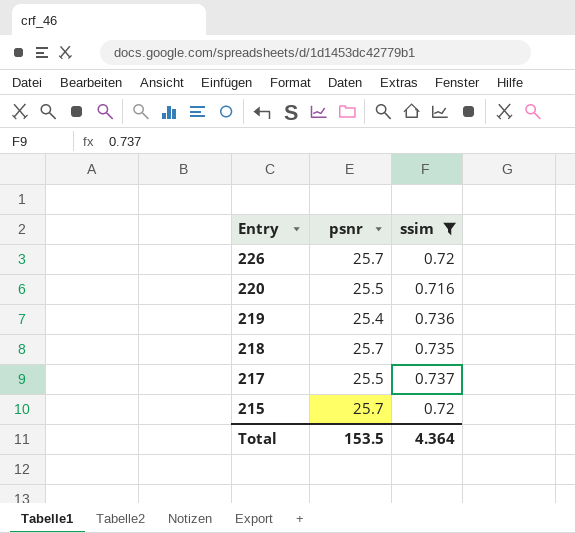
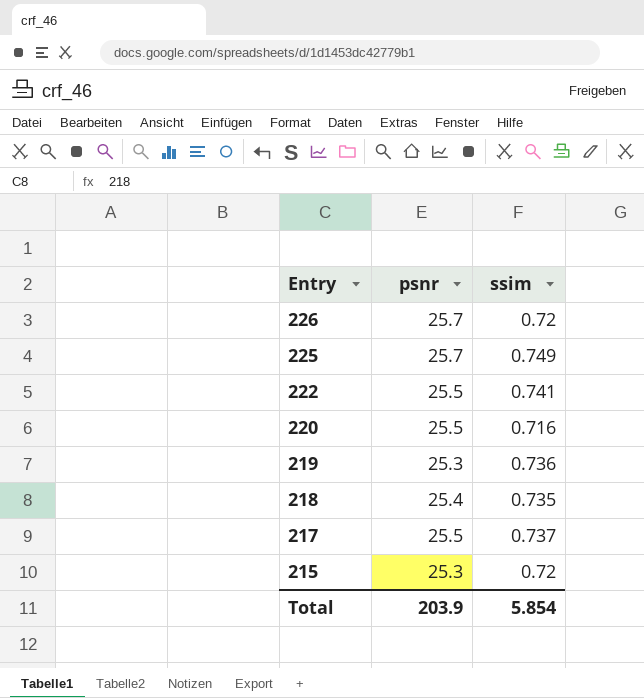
filter: ssim <= 0.737 -> none
219 | psnr: 25.4 -> 25.3
218 | psnr: 25.7 -> 25.4
215 | psnr: 25.7 -> 25.3
Total | psnr: 153.5 -> 203.9
Total | ssim: 4.364 -> 5.854

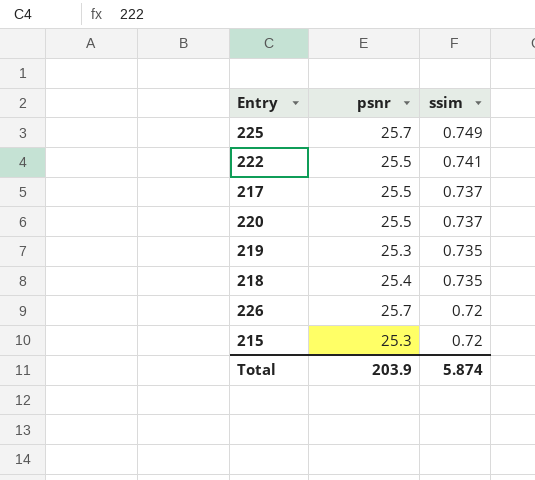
row order: Entry descending -> ssim descending
220 | ssim: 0.716 -> 0.737
219 | ssim: 0.736 -> 0.735
Total | ssim: 5.854 -> 5.874

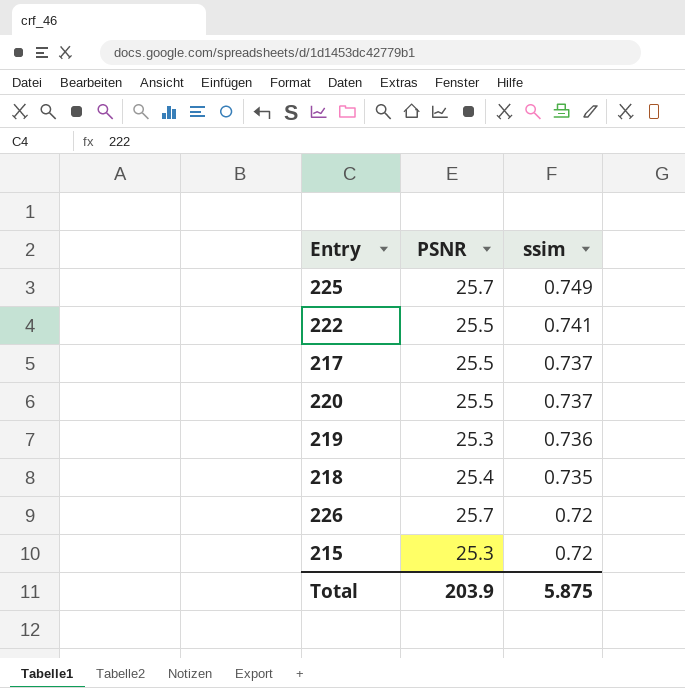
column name: psnr -> PSNR
219 | ssim: 0.735 -> 0.736
Total | ssim: 5.874 -> 5.875

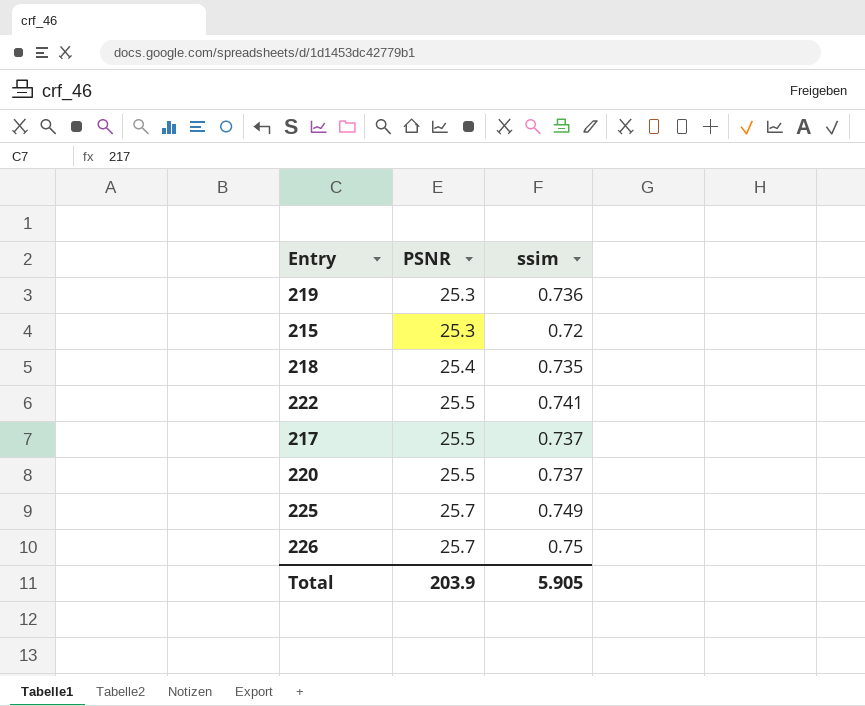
row order: ssim descending -> PSNR ascending
226 | ssim: 0.72 -> 0.75
Total | ssim: 5.875 -> 5.905

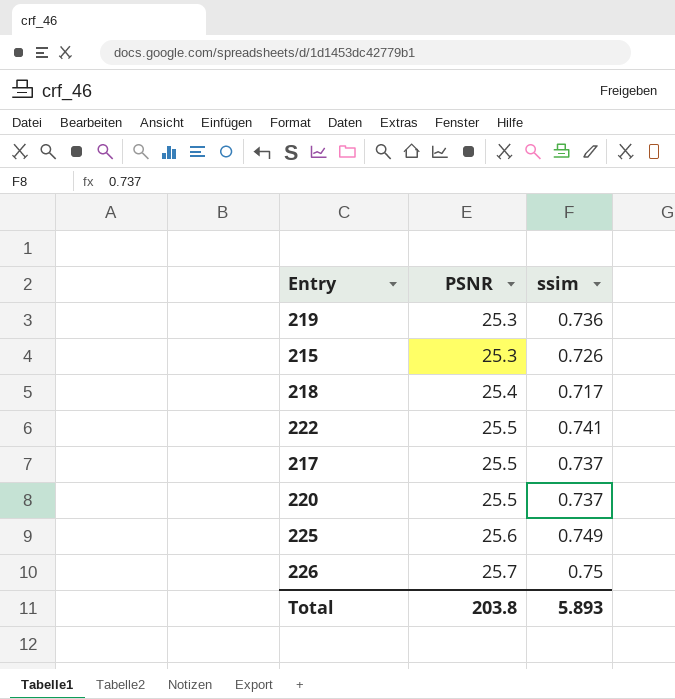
215 | ssim: 0.72 -> 0.726
218 | ssim: 0.735 -> 0.717
225 | PSNR: 25.7 -> 25.6
Total | PSNR: 203.9 -> 203.8
Total | ssim: 5.905 -> 5.893

